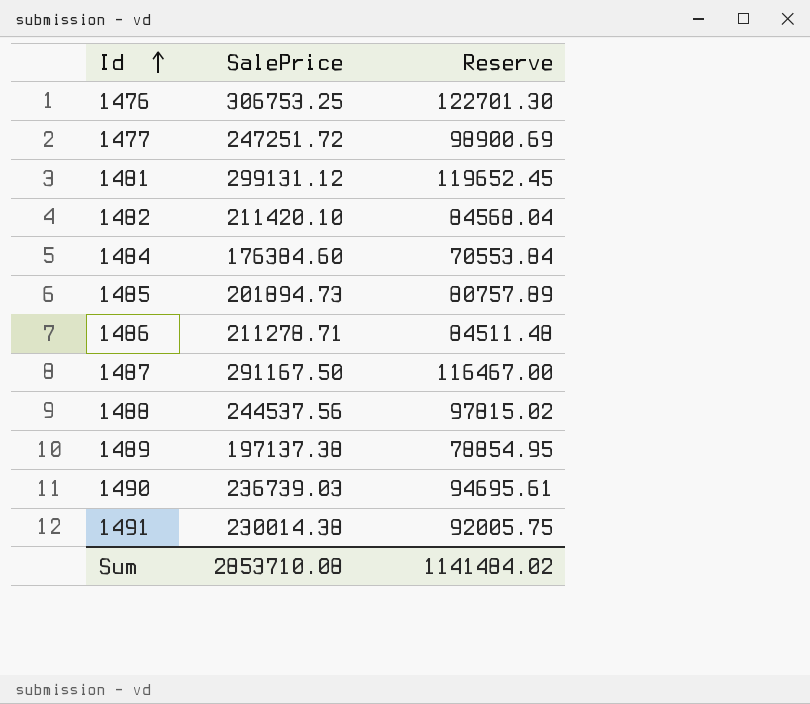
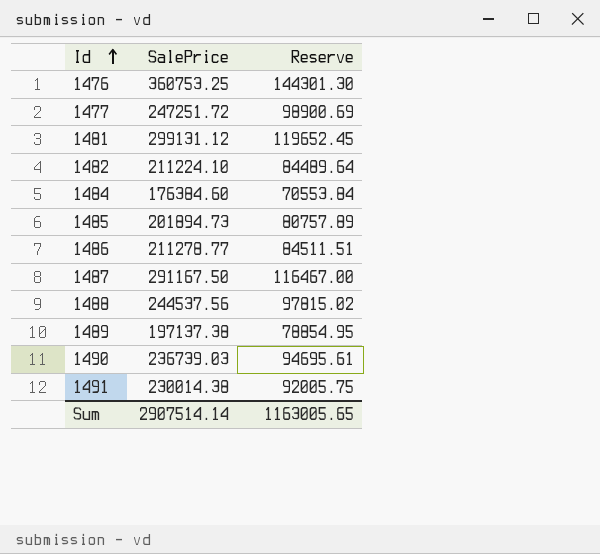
1476 | SalePrice: 306753.25 -> 360753.25
1476 | Reserve: 122701.30 -> 144301.30
1482 | SalePrice: 211420.10 -> 211224.10
1482 | Reserve: 84568.04 -> 84489.64
1486 | SalePrice: 211278.71 -> 211278.77
1486 | Reserve: 84511.48 -> 84511.51
Sum | SalePrice: 2853710.08 -> 2907514.14
Sum | Reserve: 1141484.02 -> 1163005.65

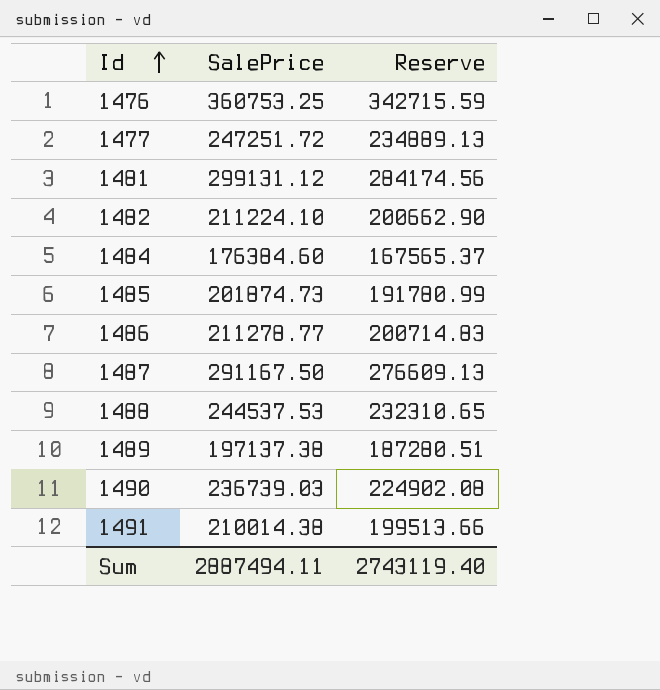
column Reserve | formula: [SalePrice] * 0.4 -> [SalePrice] * 0.95
1485 | SalePrice: 201894.73 -> 201874.73
1488 | SalePrice: 244537.56 -> 244537.53
1491 | SalePrice: 230014.38 -> 210014.38
Sum | SalePrice: 2907514.14 -> 2887494.11
Sum | Reserve: 1163005.65 -> 2743119.40

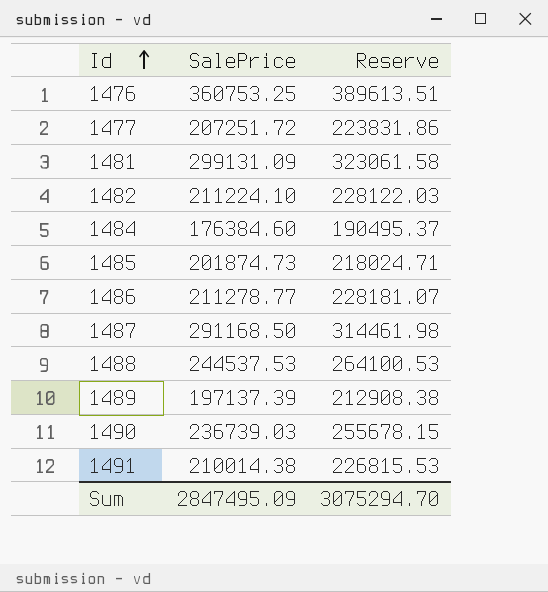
column Reserve | formula: [SalePrice] * 0.95 -> [SalePrice] * 1.08
1477 | SalePrice: 247251.72 -> 207251.72
1481 | SalePrice: 299131.12 -> 299131.09
1487 | SalePrice: 291167.50 -> 291168.50
1489 | SalePrice: 197137.38 -> 197137.39
Sum | SalePrice: 2887494.11 -> 2847495.09
Sum | Reserve: 2743119.40 -> 3075294.70

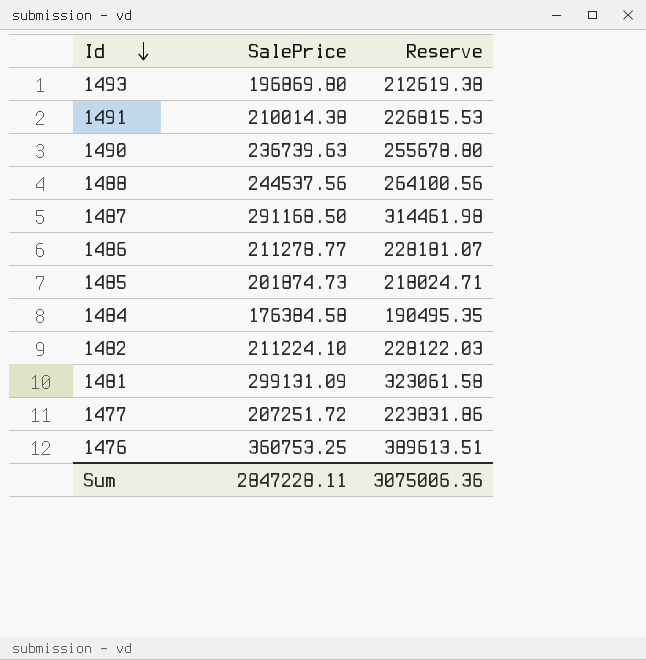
row order: Id ascending -> Id descending
row 1489: 197137.39 | 212908.38 -> none
row 1493: none -> 196869.80 | 212619.38
1490 | SalePrice: 236739.03 -> 236739.63
1490 | Reserve: 255678.15 -> 255678.80
1488 | SalePrice: 244537.53 -> 244537.56
1488 | Reserve: 264100.53 -> 264100.56
1484 | SalePrice: 176384.60 -> 176384.58
1484 | Reserve: 190495.37 -> 190495.35
Sum | SalePrice: 2847495.09 -> 2847228.11
Sum | Reserve: 3075294.70 -> 3075006.36

